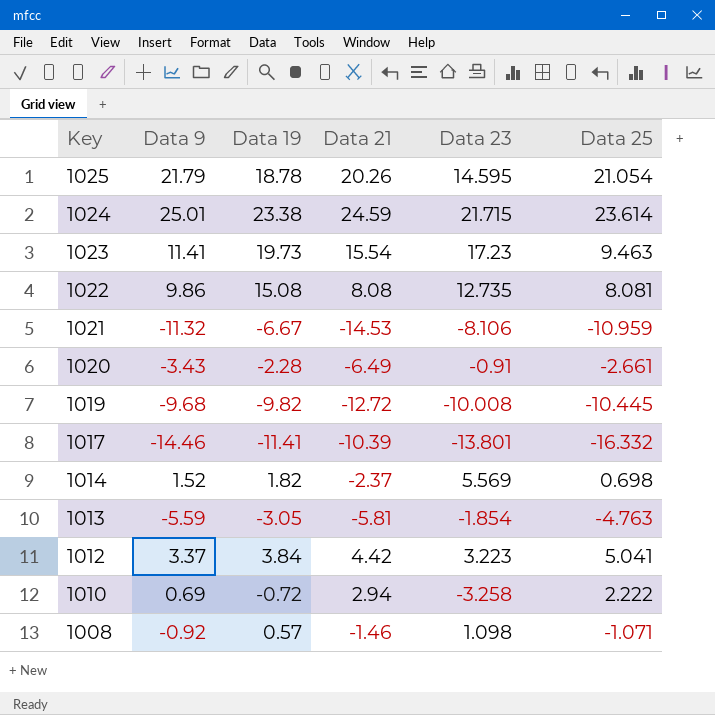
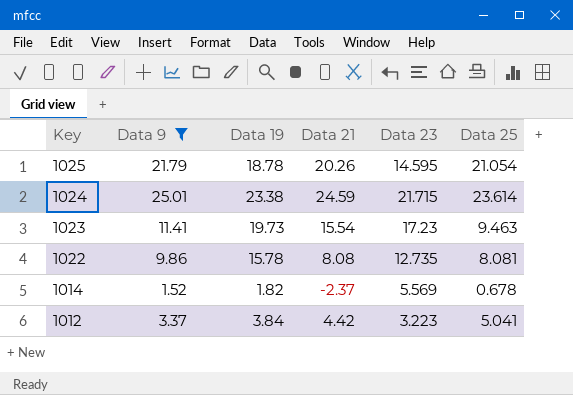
filter: none -> Data 9 >= 1.52
1022 | Data 19: 15.08 -> 15.78
1014 | Data 25: 0.698 -> 0.678

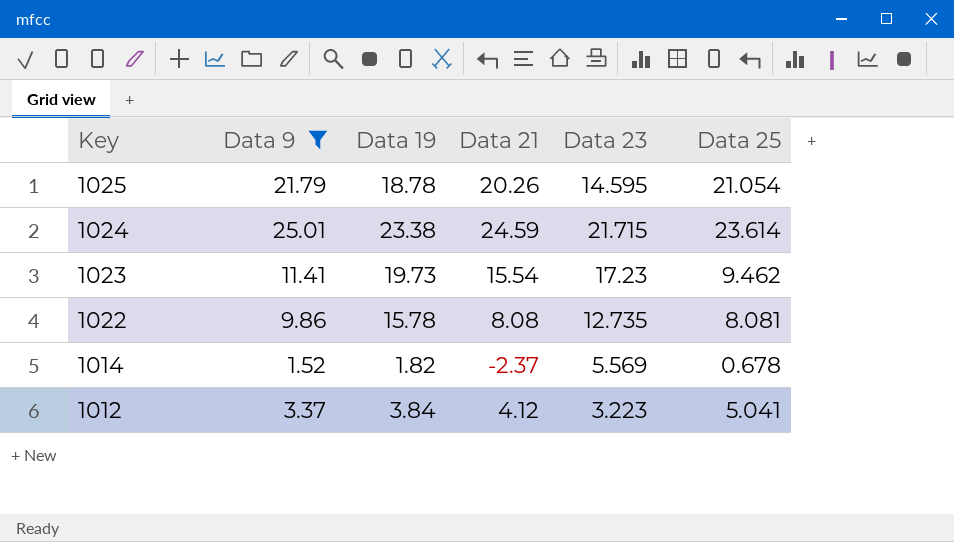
1023 | Data 25: 9.463 -> 9.462
1012 | Data 21: 4.42 -> 4.12

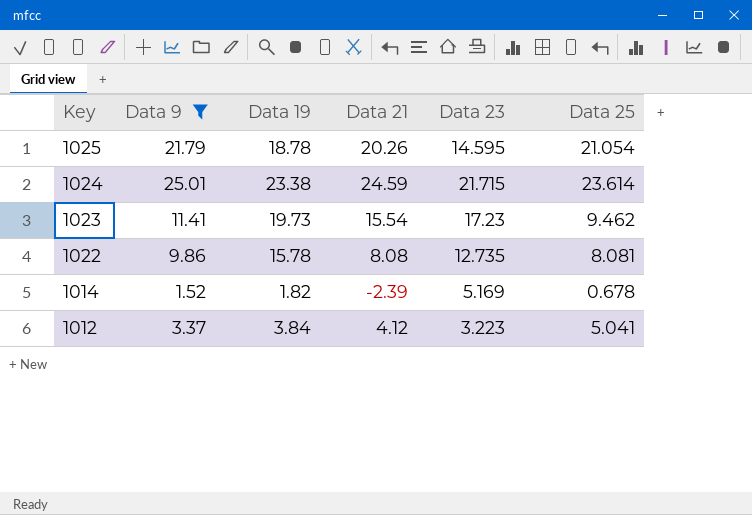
1014 | Data 21: -2.37 -> -2.39
1014 | Data 23: 5.569 -> 5.169

